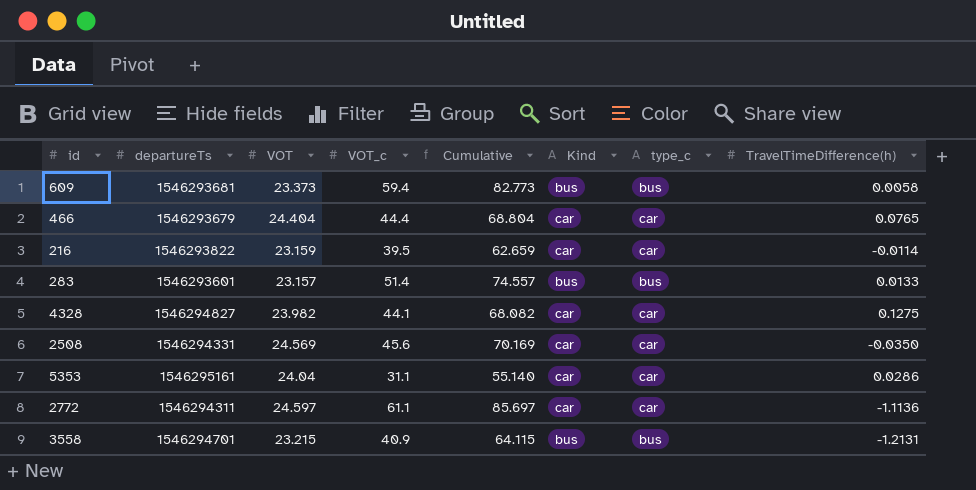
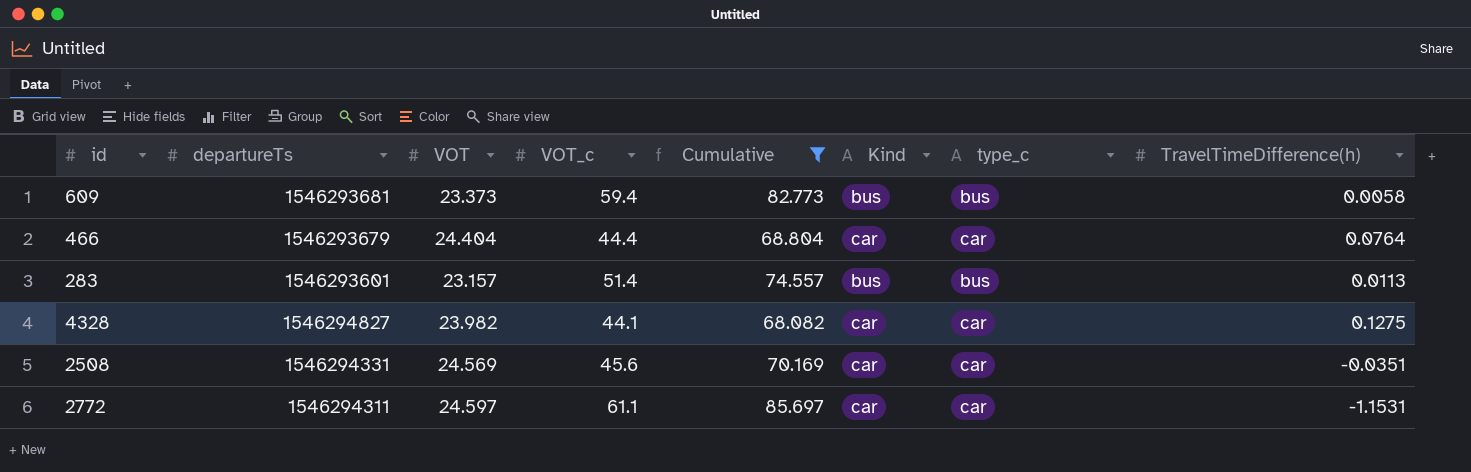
filter: none -> Cumulative >= 68.082
466 | TravelTimeDifference(h): 0.0765 -> 0.0764
283 | TravelTimeDifference(h): 0.0133 -> 0.0113
2508 | TravelTimeDifference(h): -0.0350 -> -0.0351
2772 | TravelTimeDifference(h): -1.1136 -> -1.1531

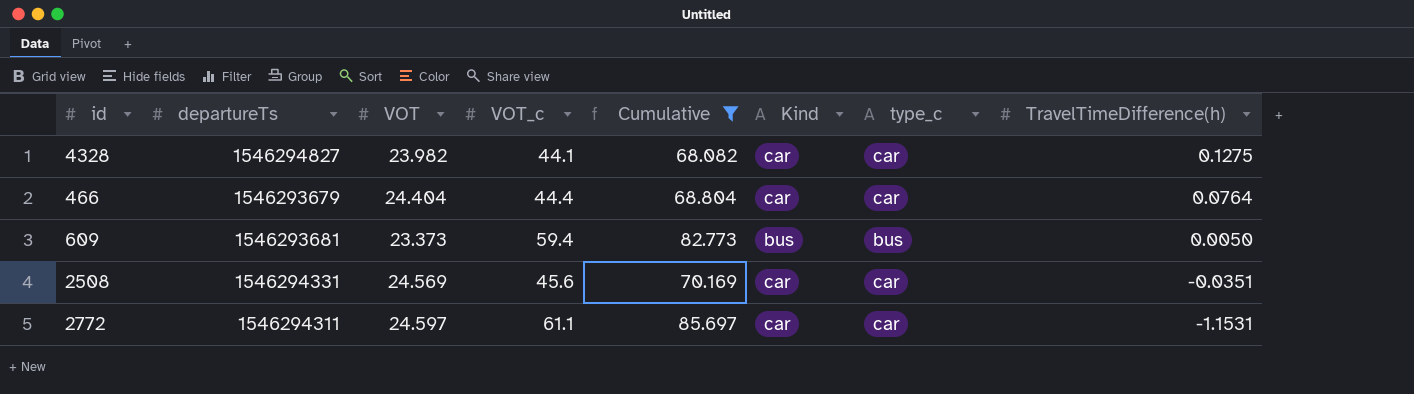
row order: none -> TravelTimeDifference(h) descending
row 283: 1546293601 | 23.157 | 51.4 | 74.557 | bus | bus | 0.0113 -> none
609 | TravelTimeDifference(h): 0.0058 -> 0.0050

